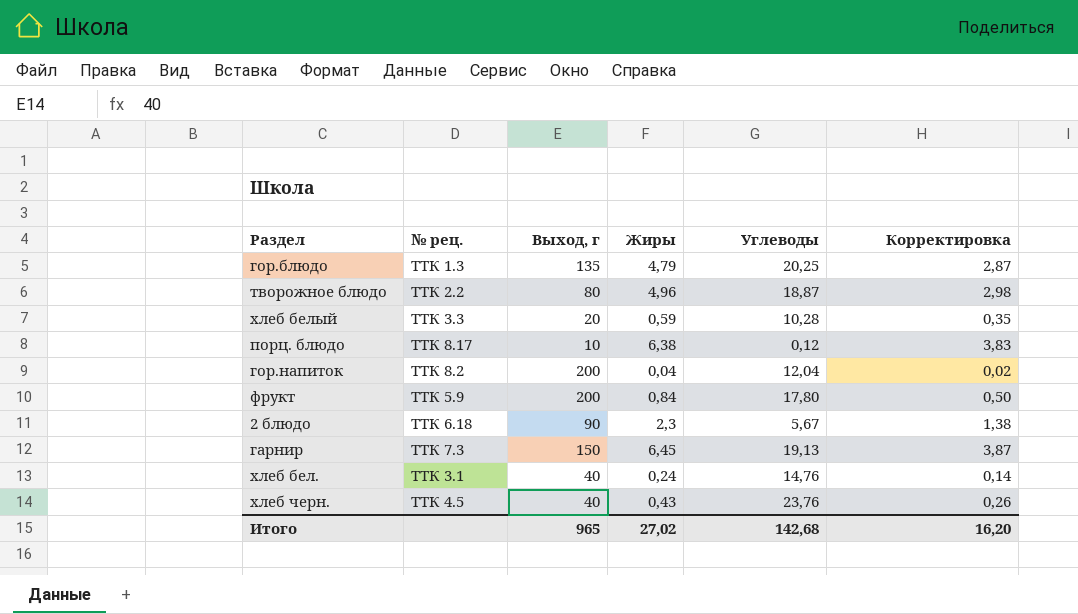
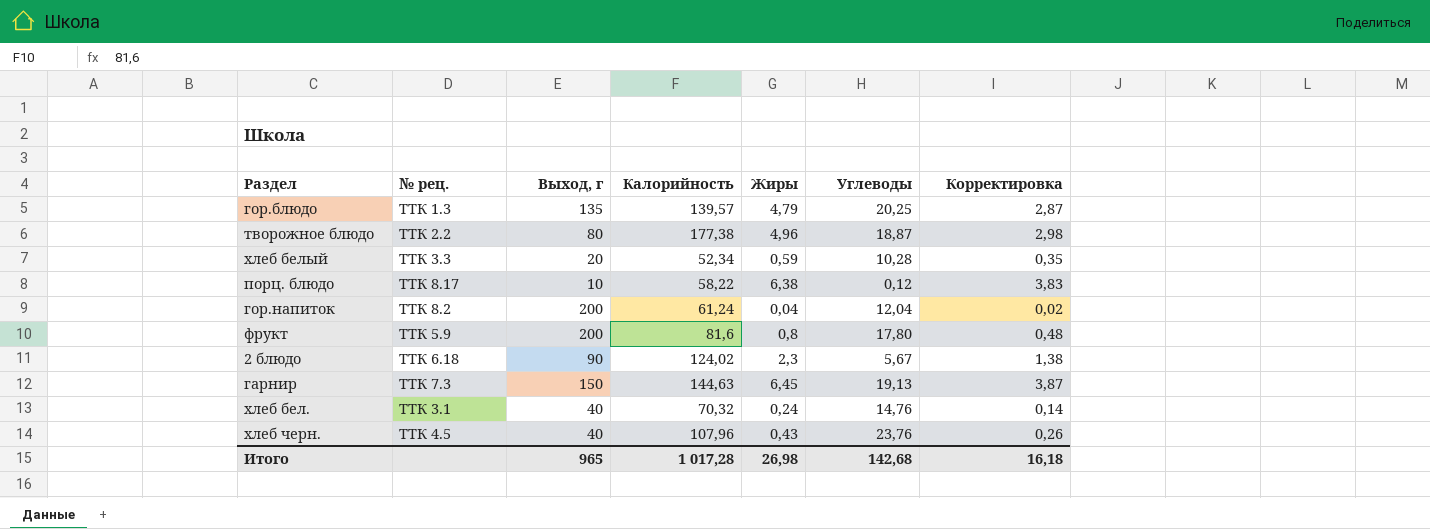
column Калорийность | position: none -> 4
фрукт | Жиры: 0,84 -> 0,8
фрукт | Корректировка: 0,50 -> 0,48
Итого | Жиры: 27,02 -> 26,98
Итого | Корректировка: 16,20 -> 16,18

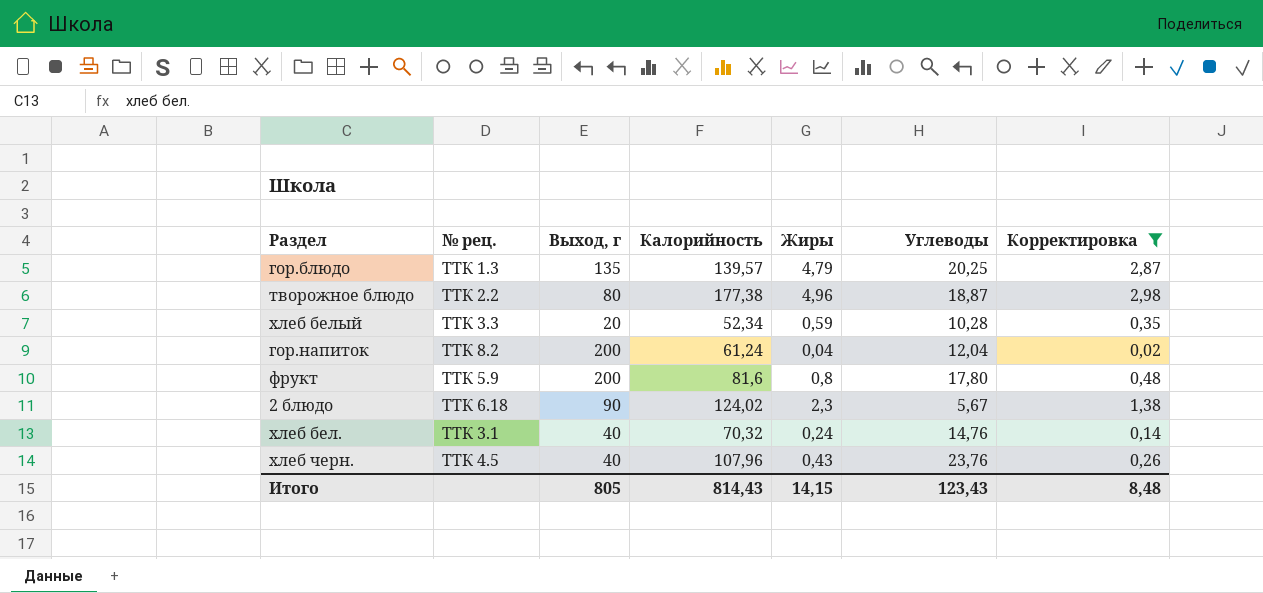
filter: none -> Корректировка <= 2,98
Итого | Выход, г: 965 -> 805
Итого | Калорийность: 1 017,28 -> 814,43
Итого | Жиры: 26,98 -> 14,15
Итого | Углеводы: 142,68 -> 123,43
Итого | Корректировка: 16,18 -> 8,48

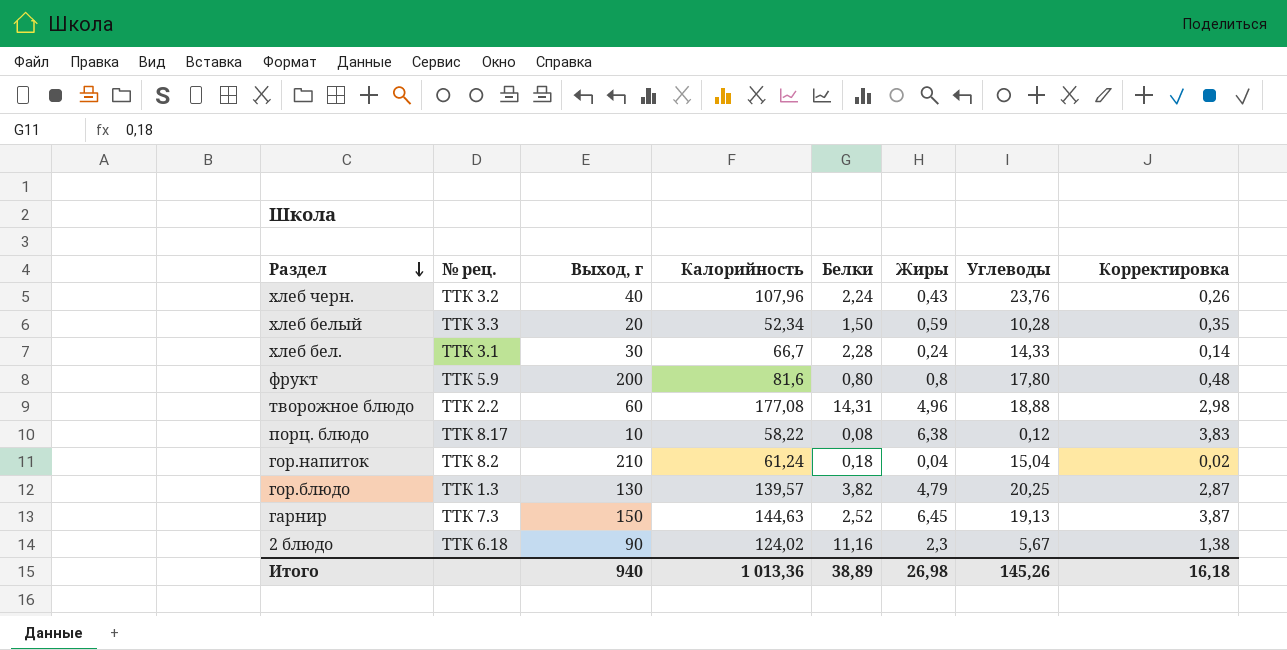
filter: Корректировка <= 2,98 -> none
row order: none -> Раздел descending
column Белки | position: none -> 5
хлеб черн. | № рец.: ТТК 4.5 -> ТТК 3.2
хлеб бел. | Выход, г: 40 -> 30
хлеб бел. | Калорийность: 70,32 -> 66,7
хлеб бел. | Углеводы: 14,76 -> 14,33
творожное блюдо | Выход, г: 80 -> 60
творожное блюдо | Калорийность: 177,38 -> 177,08
творожное блюдо | Углеводы: 18,87 -> 18,88
гор.напиток | Выход, г: 200 -> 210
гор.напиток | Углеводы: 12,04 -> 15,04
гор.блюдо | Выход, г: 135 -> 130
Итого | Выход, г: 805 -> 940
Итого | Калорийность: 814,43 -> 1 013,36
Итого | Жиры: 14,15 -> 26,98
Итого | Углеводы: 123,43 -> 145,26
Итого | Корректировка: 8,48 -> 16,18

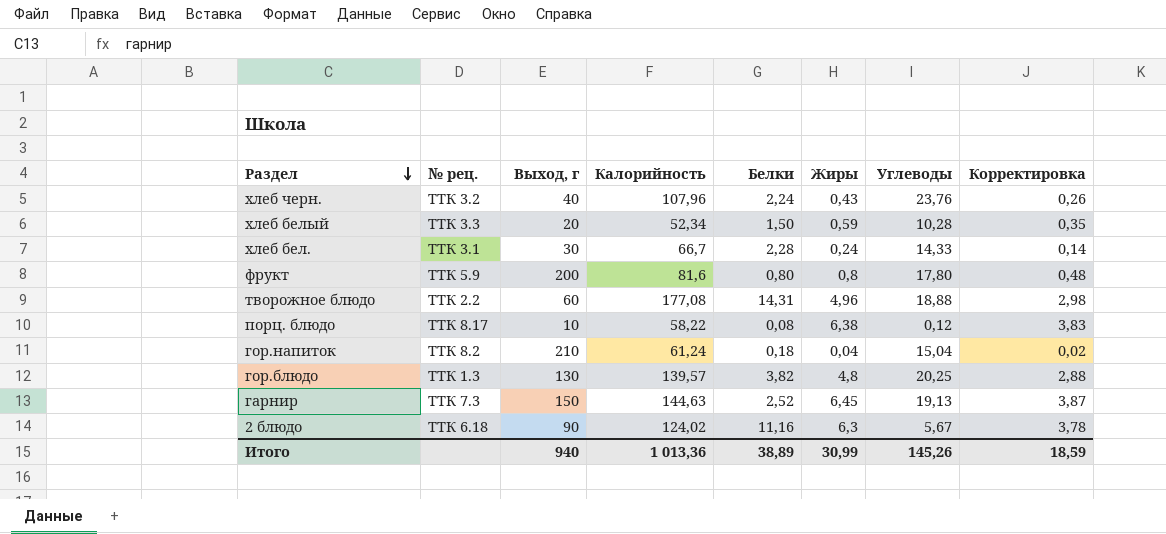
гор.блюдо | Жиры: 4,79 -> 4,8
гор.блюдо | Корректировка: 2,87 -> 2,88
2 блюдо | Жиры: 2,3 -> 6,3
2 блюдо | Корректировка: 1,38 -> 3,78
Итого | Жиры: 26,98 -> 30,99
Итого | Корректировка: 16,18 -> 18,59

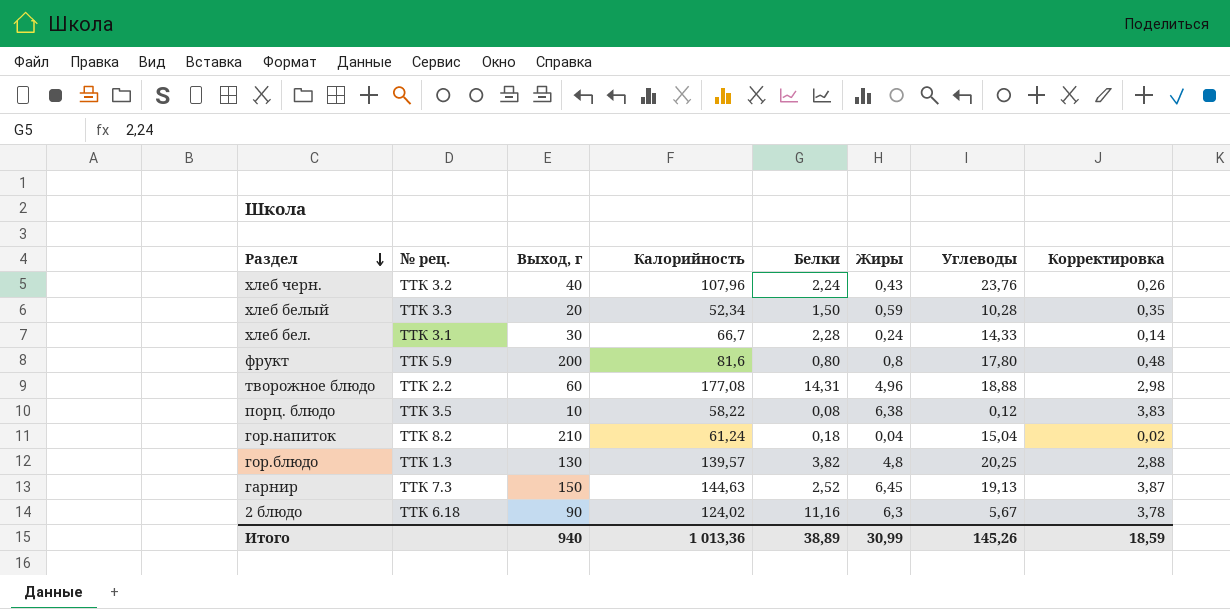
порц. блюдо | № рец.: ТТК 8.17 -> ТТК 3.5

